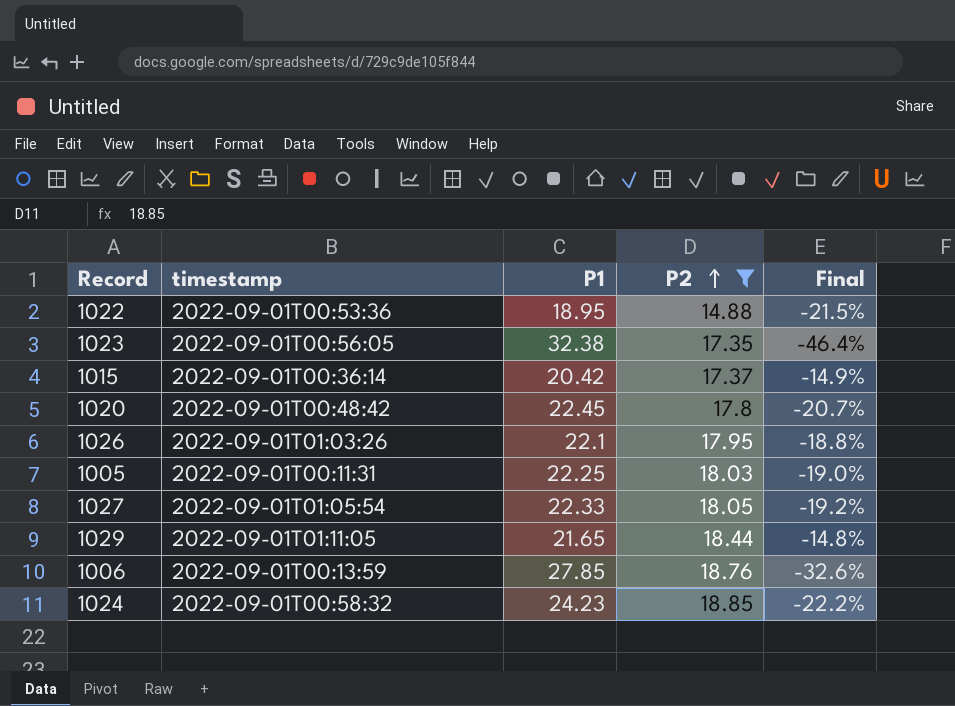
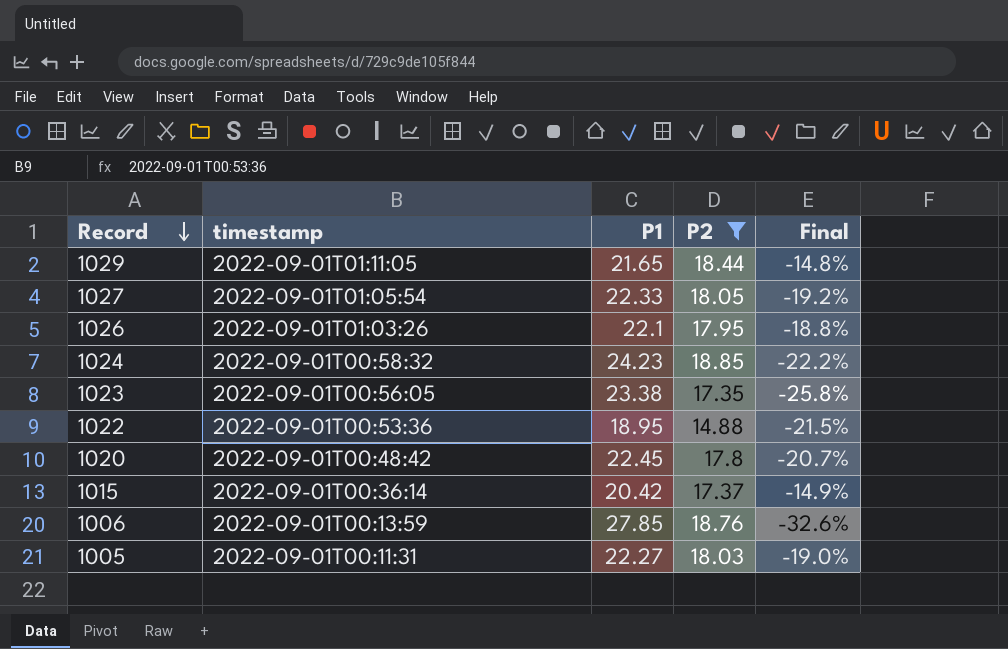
row order: P2 ascending -> Record descending
1023 | P1: 32.38 -> 23.38
1023 | Final: -46.4% -> -25.8%
1005 | P1: 22.25 -> 22.27

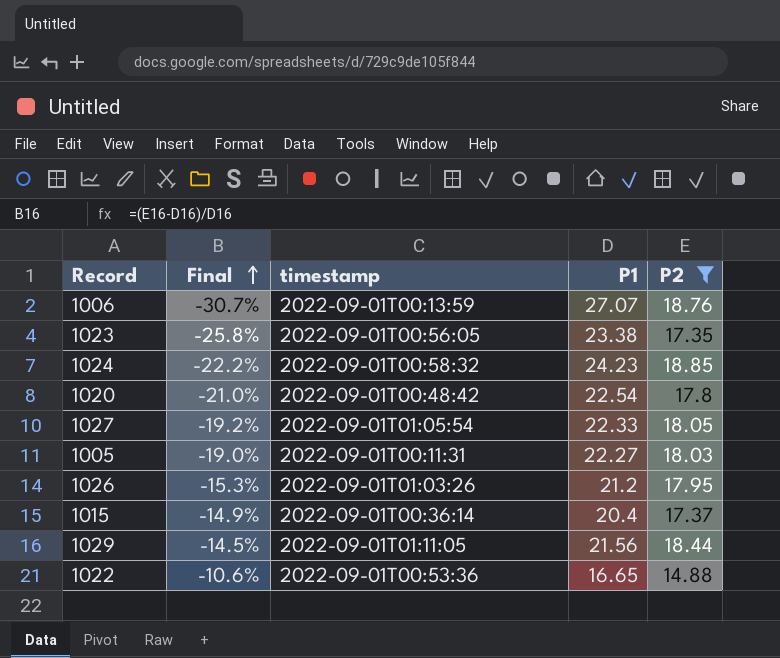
row order: Record descending -> Final ascending
column Final | position: 5 -> 2
1006 | Final: -32.6% -> -30.7%
1006 | P1: 27.85 -> 27.07
1020 | Final: -20.7% -> -21.0%
1020 | P1: 22.45 -> 22.54
1026 | Final: -18.8% -> -15.3%
1026 | P1: 22.1 -> 21.2
1015 | P1: 20.42 -> 20.4
1029 | Final: -14.8% -> -14.5%
1029 | P1: 21.65 -> 21.56
1022 | Final: -21.5% -> -10.6%
1022 | P1: 18.95 -> 16.65

